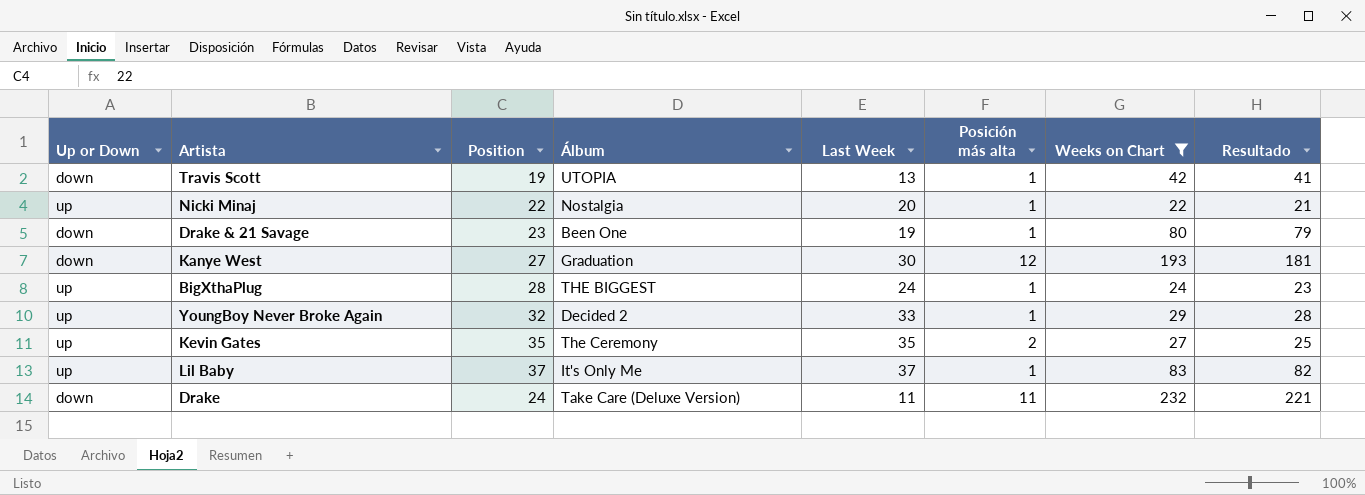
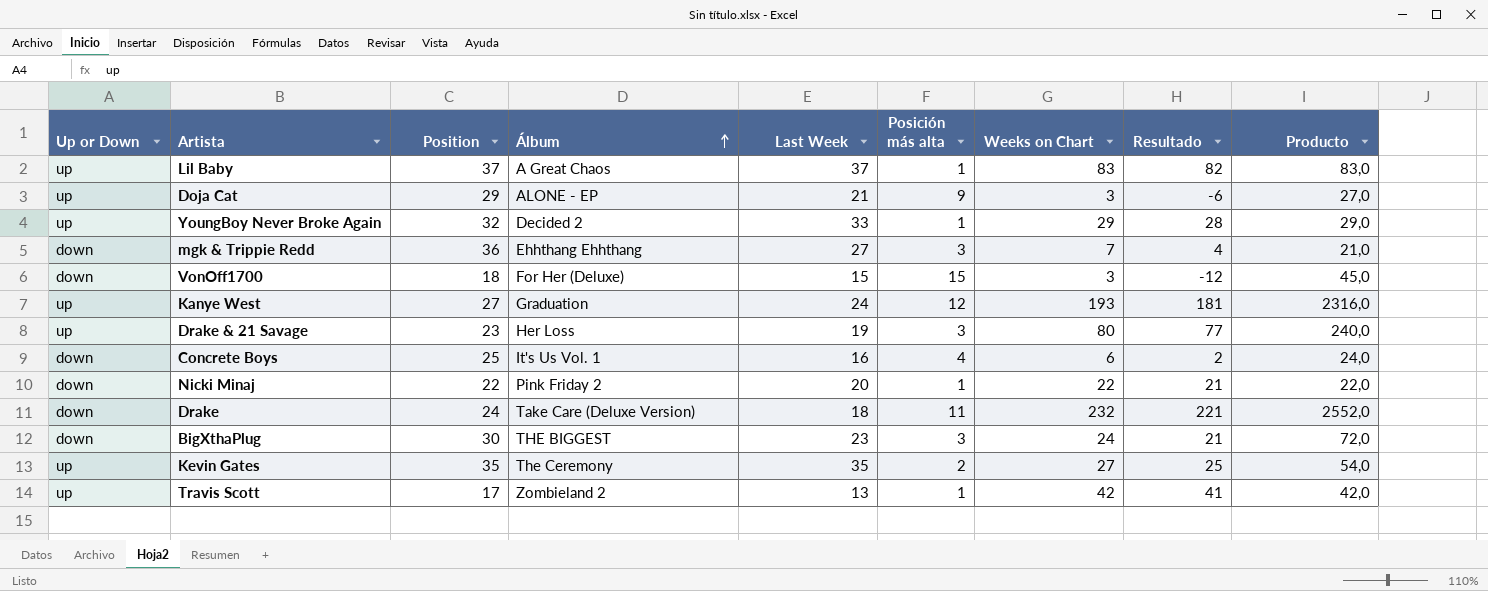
filter: Weeks on Chart >= 22 -> none
row order: none -> Álbum ascending
column Producto | formula: none -> [Posición más alta] * [Weeks on Chart]
Lil Baby | Álbum: It's Only Me -> A Great Chaos
Kanye West | Up or Down: down -> up
Kanye West | Last Week: 30 -> 24
Drake & 21 Savage | Up or Down: down -> up
Drake & 21 Savage | Álbum: Been One -> Her Loss
Drake & 21 Savage | Posición más alta: 1 -> 3
Drake & 21 Savage | Resultado: 79 -> 77
Nicki Minaj | Up or Down: up -> down
Nicki Minaj | Álbum: Nostalgia -> Pink Friday 2
Drake | Last Week: 11 -> 18
BigXthaPlug | Up or Down: up -> down
BigXthaPlug | Position: 28 -> 30
BigXthaPlug | Last Week: 24 -> 23
BigXthaPlug | Posición más alta: 1 -> 3
BigXthaPlug | Resultado: 23 -> 21
Travis Scott | Up or Down: down -> up
Travis Scott | Position: 19 -> 17
Travis Scott | Álbum: UTOPIA -> Zombieland 2

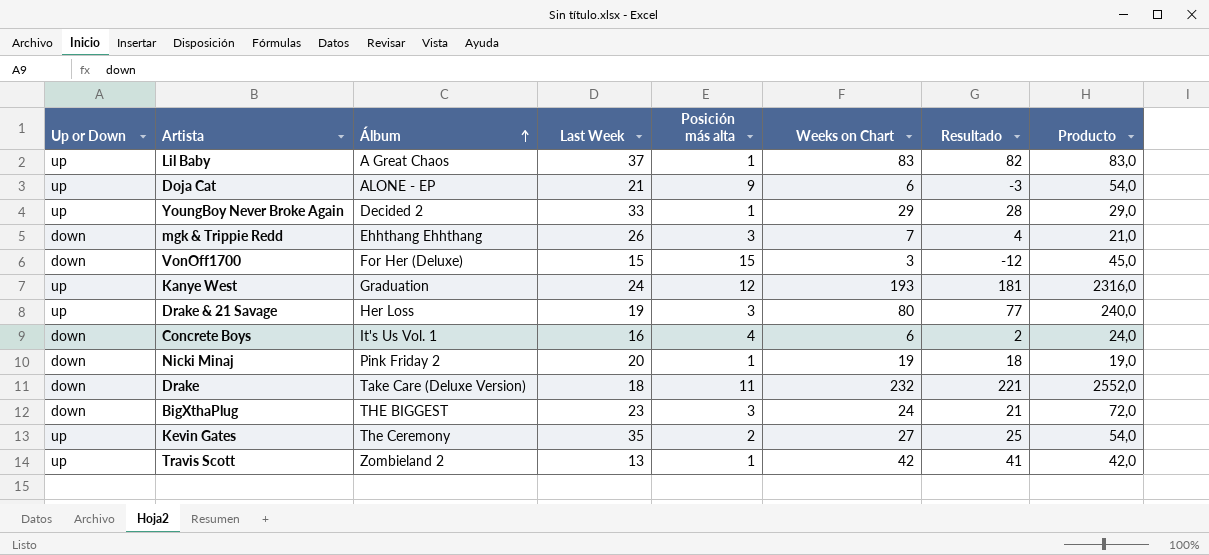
column Position | position: 3 -> none
Doja Cat | Weeks on Chart: 3 -> 6
Doja Cat | Resultado: -6 -> -3
Doja Cat | Producto: 27,0 -> 54,0
mgk & Trippie Redd | Last Week: 27 -> 26
Nicki Minaj | Weeks on Chart: 22 -> 19
Nicki Minaj | Resultado: 21 -> 18
Nicki Minaj | Producto: 22,0 -> 19,0

